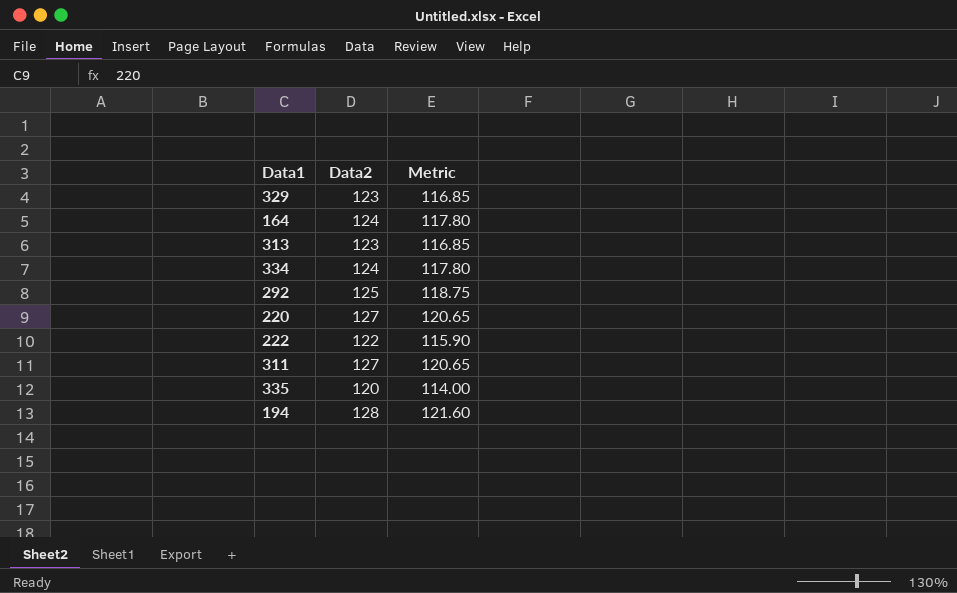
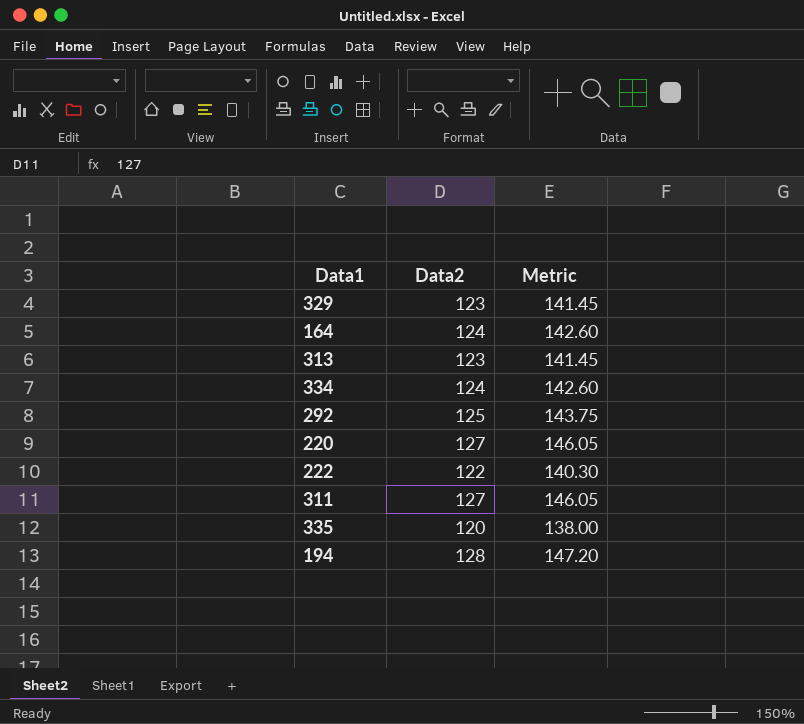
column Metric | formula: [Data2] * 0.95 -> [Data2] * 1.15

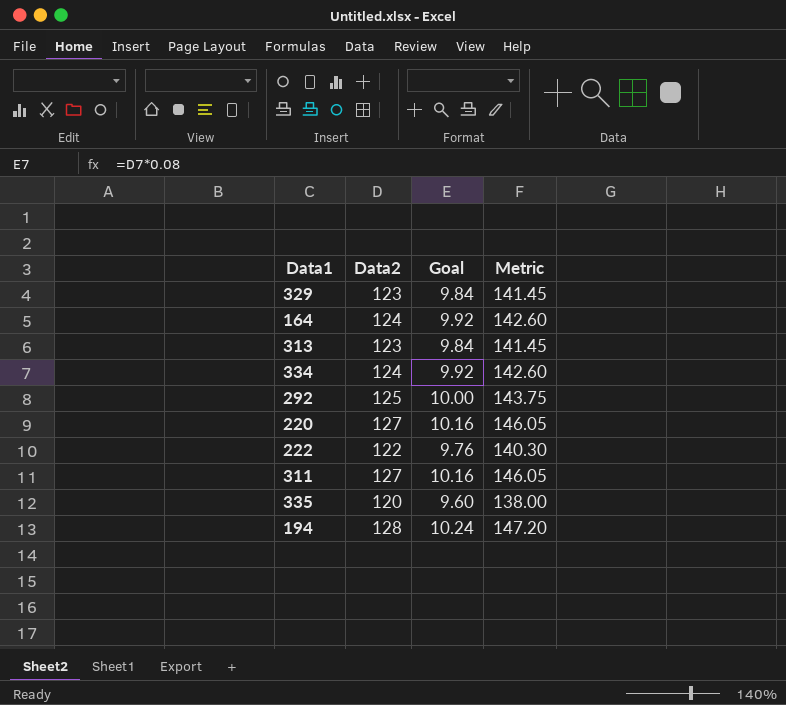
column Goal | formula: none -> [Data2] * 0.08

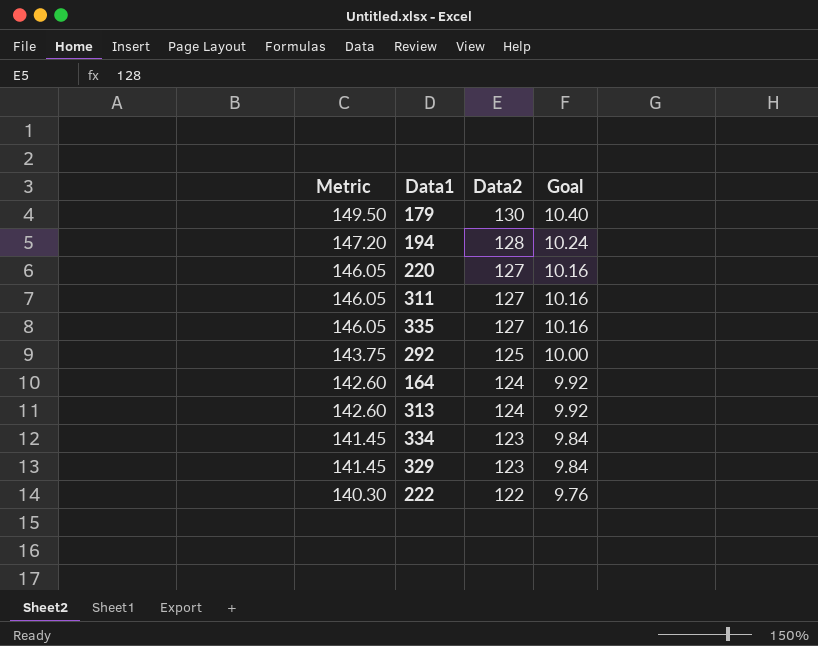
row order: none -> Metric descending
column Metric | position: 4 -> 1
row 179: none -> 149.50 | 130 | 10.40
335 | Metric: 138.00 -> 146.05
335 | Data2: 120 -> 127
335 | Goal: 9.60 -> 10.16
313 | Metric: 141.45 -> 142.60
313 | Data2: 123 -> 124
313 | Goal: 9.84 -> 9.92
334 | Metric: 142.60 -> 141.45
334 | Data2: 124 -> 123
334 | Goal: 9.92 -> 9.84

